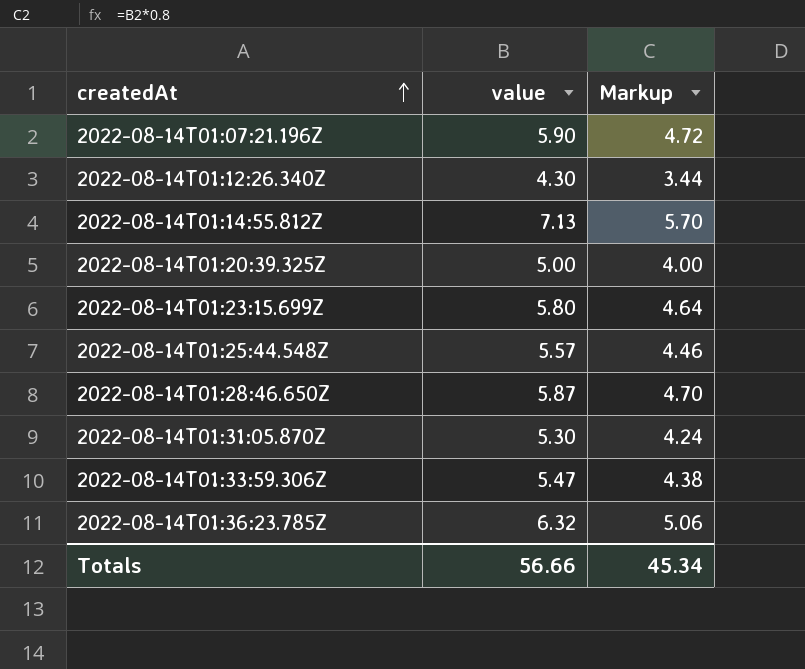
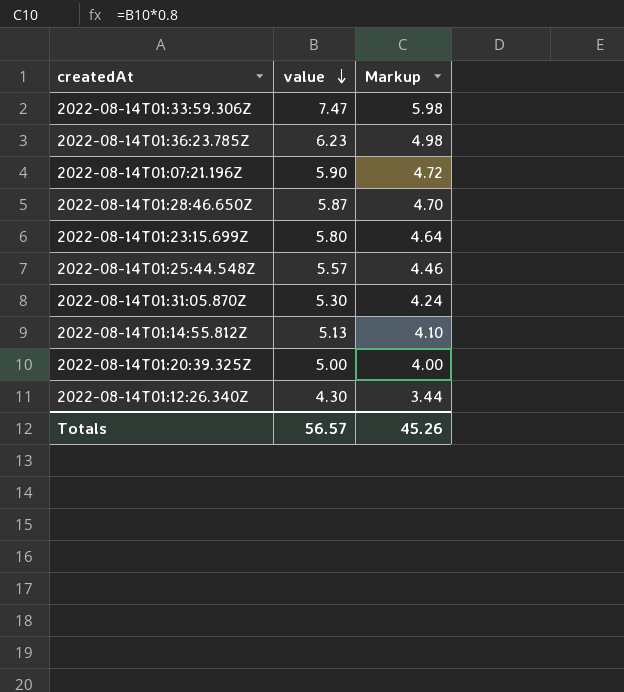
row order: createdAt ascending -> value descending
2022-08-14T01:33:59.306Z | value: 5.47 -> 7.47
2022-08-14T01:33:59.306Z | Markup: 4.38 -> 5.98
2022-08-14T01:36:23.785Z | value: 6.32 -> 6.23
2022-08-14T01:36:23.785Z | Markup: 5.06 -> 4.98
2022-08-14T01:14:55.812Z | value: 7.13 -> 5.13
2022-08-14T01:14:55.812Z | Markup: 5.70 -> 4.10
Totals | value: 56.66 -> 56.57
Totals | Markup: 45.34 -> 45.26

